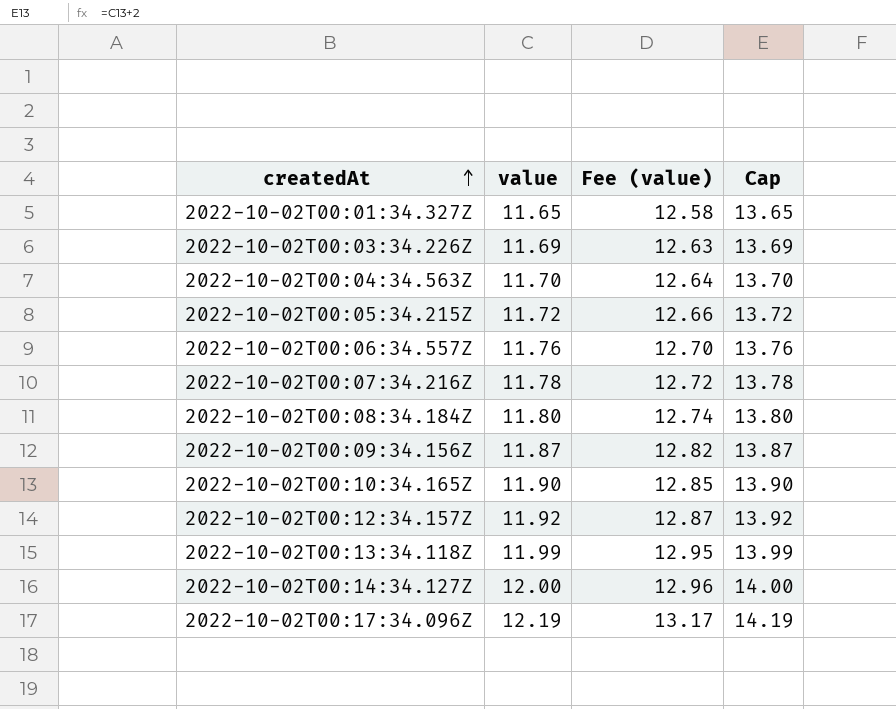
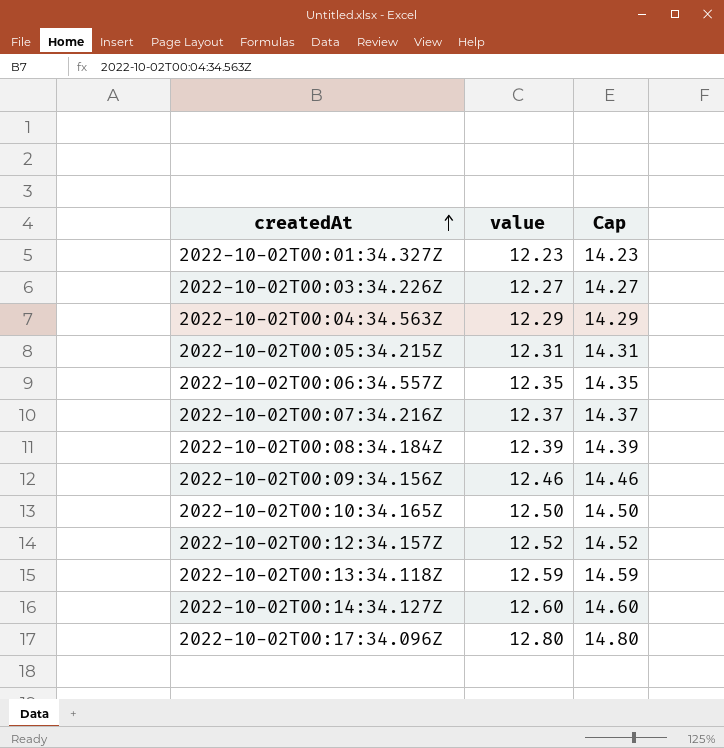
column Fee (value) | formula: [value] * 1.08 -> none
2022-10-02T00:01:34.327Z | value: 11.65 -> 12.23
2022-10-02T00:01:34.327Z | Cap: 13.65 -> 14.23
2022-10-02T00:03:34.226Z | value: 11.69 -> 12.27
2022-10-02T00:03:34.226Z | Cap: 13.69 -> 14.27
2022-10-02T00:04:34.563Z | value: 11.70 -> 12.29
2022-10-02T00:04:34.563Z | Cap: 13.70 -> 14.29
2022-10-02T00:05:34.215Z | value: 11.72 -> 12.31
2022-10-02T00:05:34.215Z | Cap: 13.72 -> 14.31
2022-10-02T00:06:34.557Z | value: 11.76 -> 12.35
2022-10-02T00:06:34.557Z | Cap: 13.76 -> 14.35
2022-10-02T00:07:34.216Z | value: 11.78 -> 12.37
2022-10-02T00:07:34.216Z | Cap: 13.78 -> 14.37
2022-10-02T00:08:34.184Z | value: 11.80 -> 12.39
2022-10-02T00:08:34.184Z | Cap: 13.80 -> 14.39
2022-10-02T00:09:34.156Z | value: 11.87 -> 12.46
2022-10-02T00:09:34.156Z | Cap: 13.87 -> 14.46
2022-10-02T00:10:34.165Z | value: 11.90 -> 12.50
2022-10-02T00:10:34.165Z | Cap: 13.90 -> 14.50
2022-10-02T00:12:34.157Z | value: 11.92 -> 12.52
2022-10-02T00:12:34.157Z | Cap: 13.92 -> 14.52
2022-10-02T00:13:34.118Z | value: 11.99 -> 12.59
2022-10-02T00:13:34.118Z | Cap: 13.99 -> 14.59
2022-10-02T00:14:34.127Z | value: 12.00 -> 12.60
2022-10-02T00:14:34.127Z | Cap: 14.00 -> 14.60
2022-10-02T00:17:34.096Z | value: 12.19 -> 12.80
2022-10-02T00:17:34.096Z | Cap: 14.19 -> 14.80

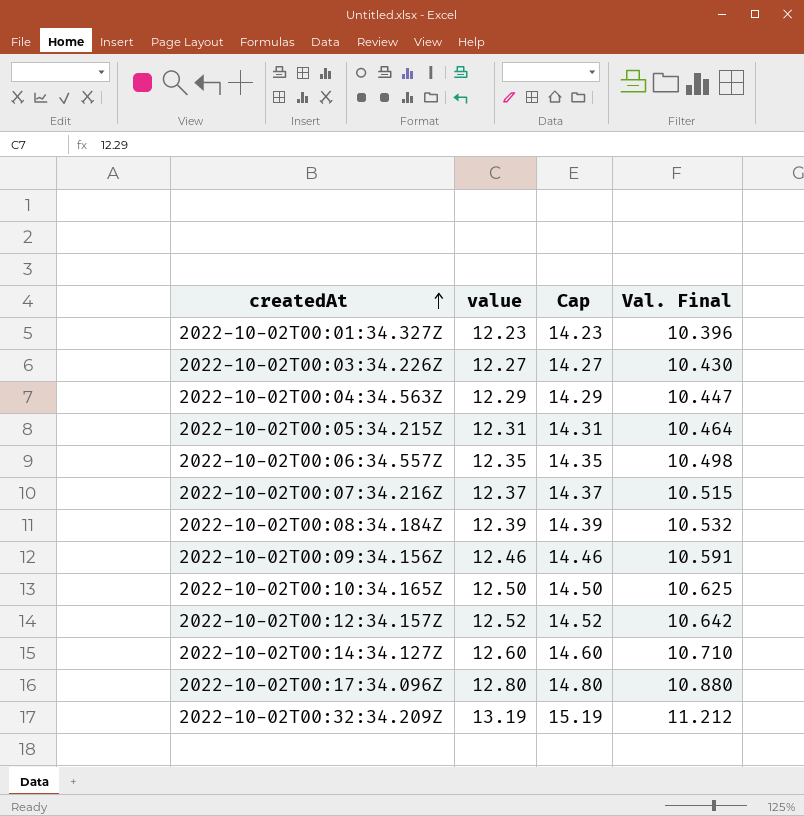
column Val. Final | formula: none -> [value] * 0.85
row 2022-10-02T00:13:34.118Z: 12.59 | 14.59 -> none
row 2022-10-02T00:32:34.209Z: none -> 13.19 | 15.19 | 11.212

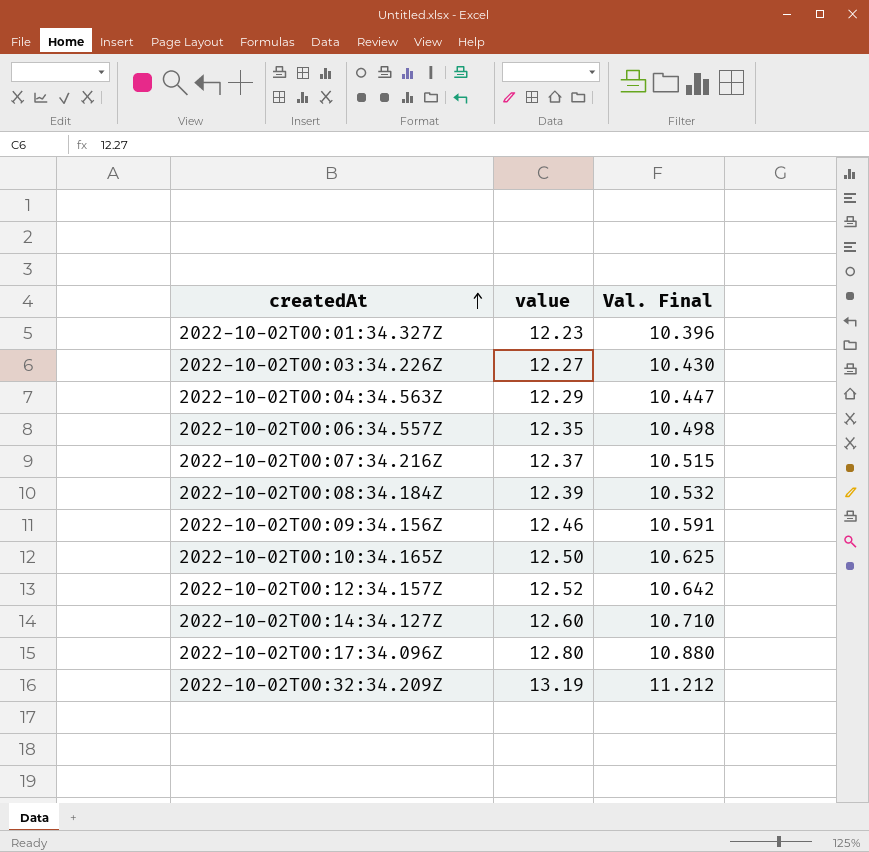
column Cap | formula: [value] + 2 -> none
row 2022-10-02T00:05:34.215Z: 12.31 | 14.31 | 10.464 -> none

